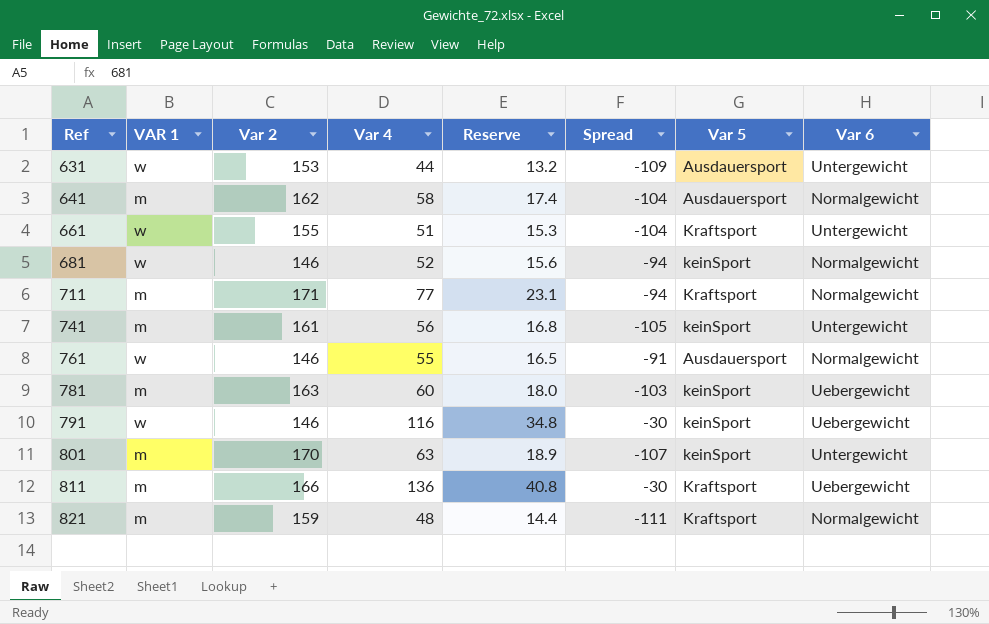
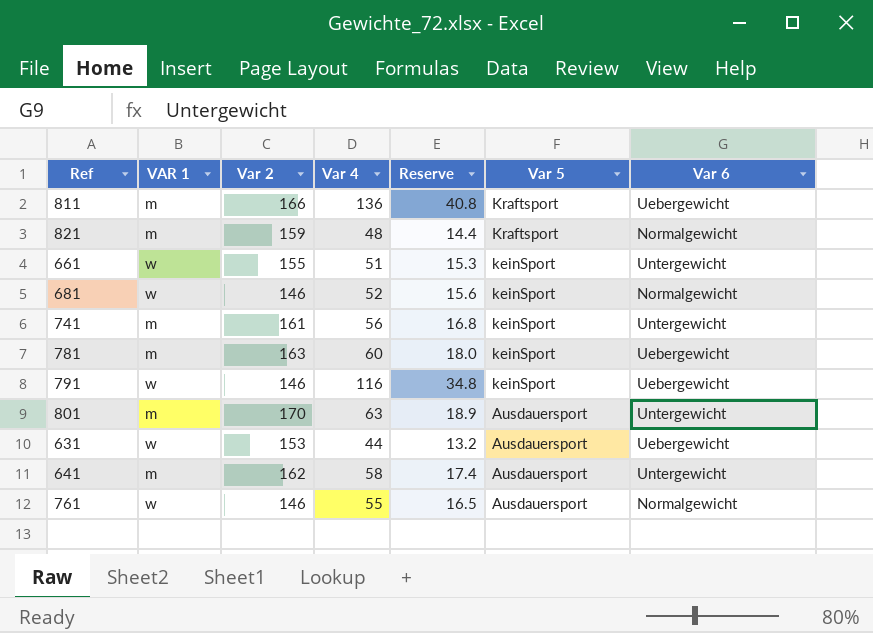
row order: Ref ascending -> Var 5 descending
column Spread | formula: [Var 4] - [Var 2] -> none
row 711: m | 171 | 77 | 23.1 | -94 | Kraftsport | Normalgewicht -> none
661 | Var 5: Kraftsport -> keinSport
801 | Var 5: keinSport -> Ausdauersport
631 | Var 6: Untergewicht -> Uebergewicht
641 | Var 6: Normalgewicht -> Untergewicht

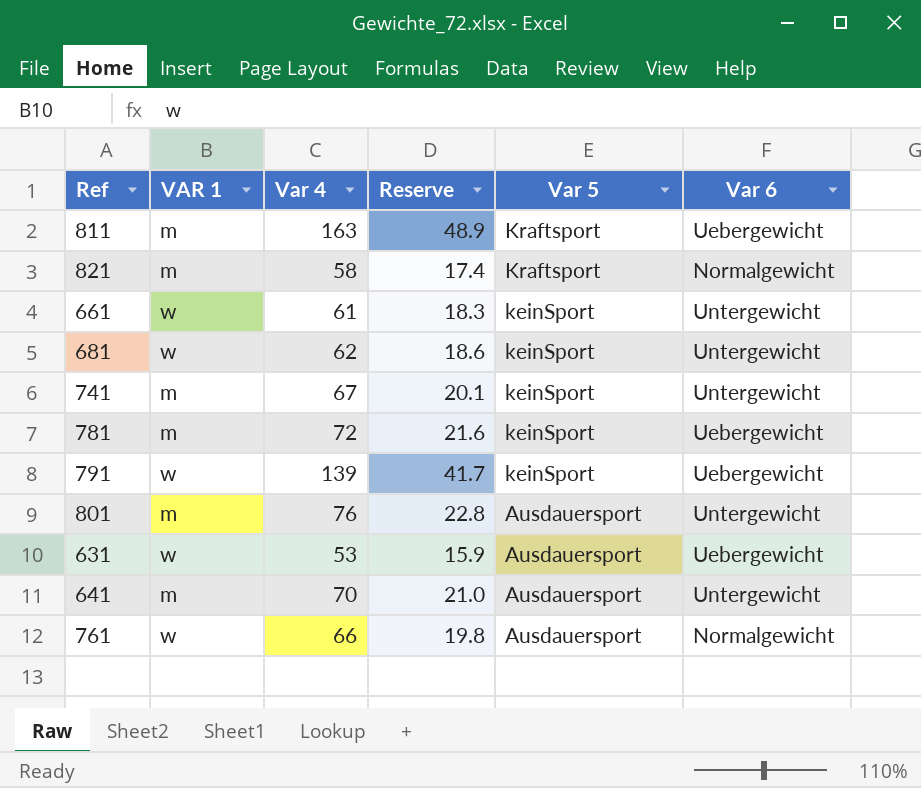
column Var 2 | position: 3 -> none
811 | Var 4: 136 -> 163
811 | Reserve: 40.8 -> 48.9
821 | Var 4: 48 -> 58
821 | Reserve: 14.4 -> 17.4
661 | Var 4: 51 -> 61
661 | Reserve: 15.3 -> 18.3
681 | Var 4: 52 -> 62
681 | Reserve: 15.6 -> 18.6
681 | Var 6: Normalgewicht -> Untergewicht
741 | Var 4: 56 -> 67
741 | Reserve: 16.8 -> 20.1
781 | Var 4: 60 -> 72
781 | Reserve: 18.0 -> 21.6
791 | Var 4: 116 -> 139
791 | Reserve: 34.8 -> 41.7
801 | Var 4: 63 -> 76
801 | Reserve: 18.9 -> 22.8
631 | Var 4: 44 -> 53
631 | Reserve: 13.2 -> 15.9
641 | Var 4: 58 -> 70
641 | Reserve: 17.4 -> 21.0
761 | Var 4: 55 -> 66
761 | Reserve: 16.5 -> 19.8

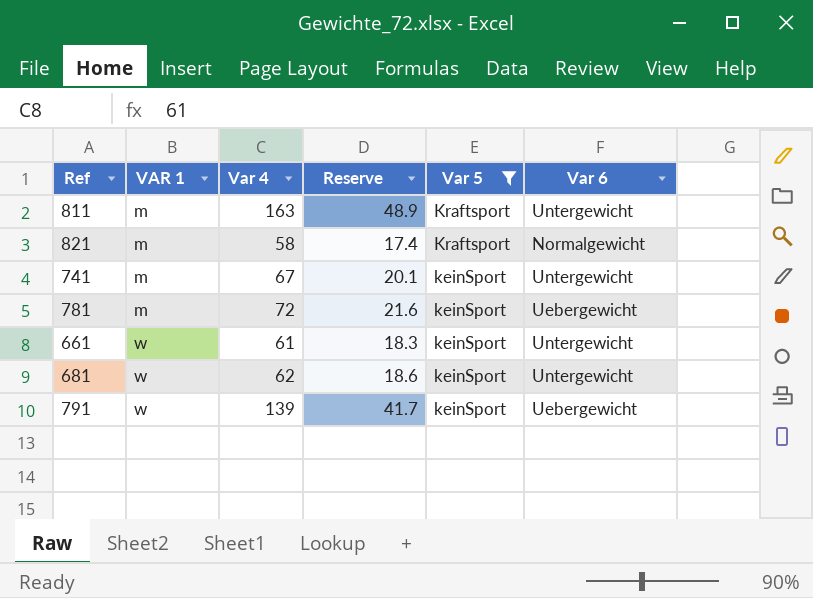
filter: none -> Var 5 != Ausdauersport
row order: Var 5 descending -> VAR 1 ascending
811 | Var 6: Uebergewicht -> Untergewicht

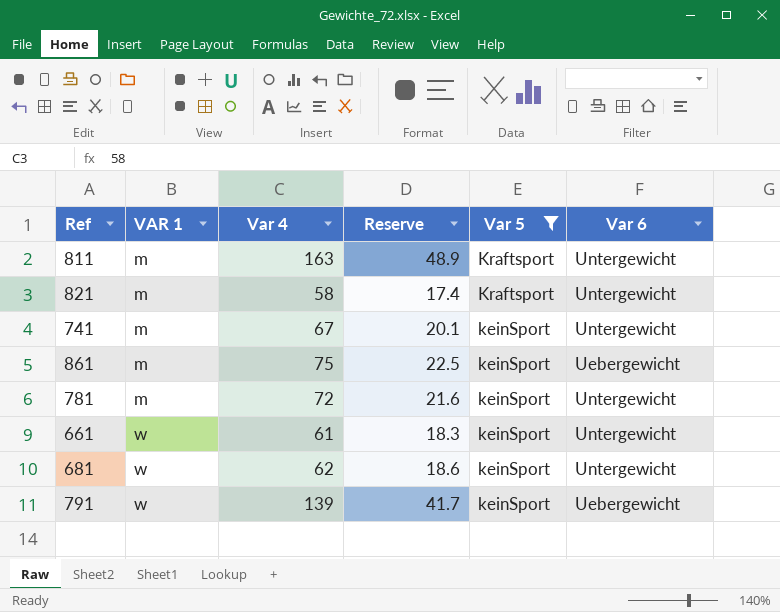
821 | Var 6: Normalgewicht -> Untergewicht
row 861: none -> m | 75 | 22.5 | keinSport | Uebergewicht
781 | Var 6: Uebergewicht -> Untergewicht

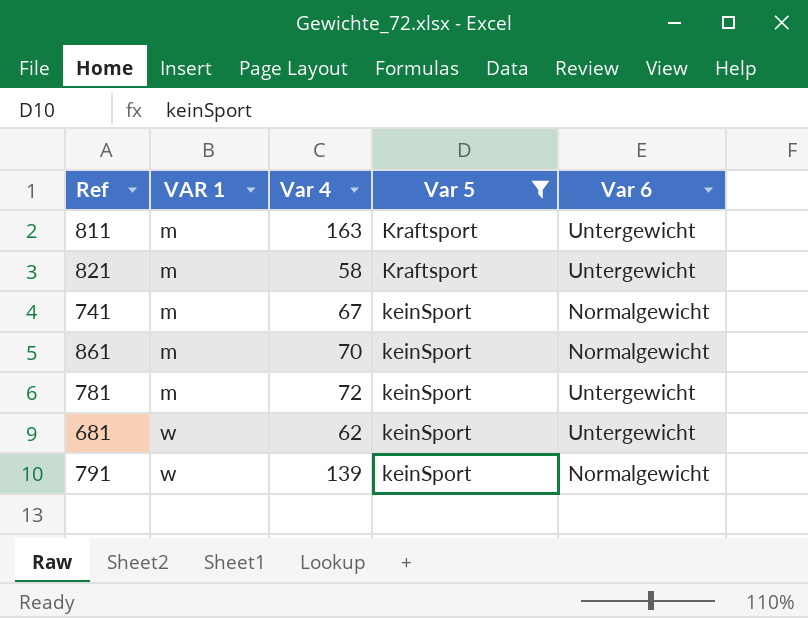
column Reserve | formula: [Var 4] * 0.3 -> none
row 661: w | 61 | 18.3 | keinSport | Untergewicht -> none
741 | Var 6: Untergewicht -> Normalgewicht
861 | Var 4: 75 -> 70
861 | Var 6: Uebergewicht -> Normalgewicht
791 | Var 6: Uebergewicht -> Normalgewicht

